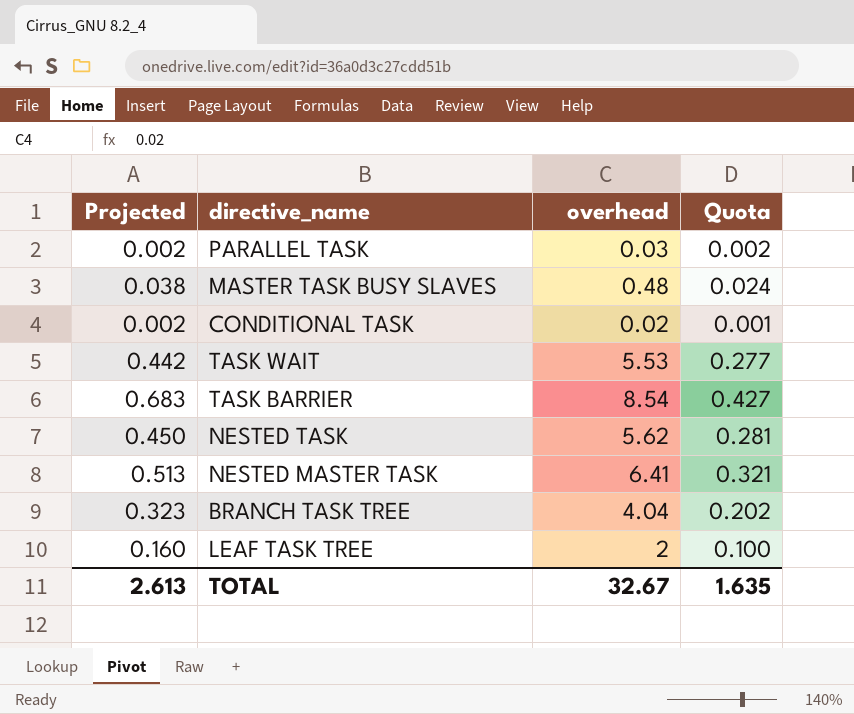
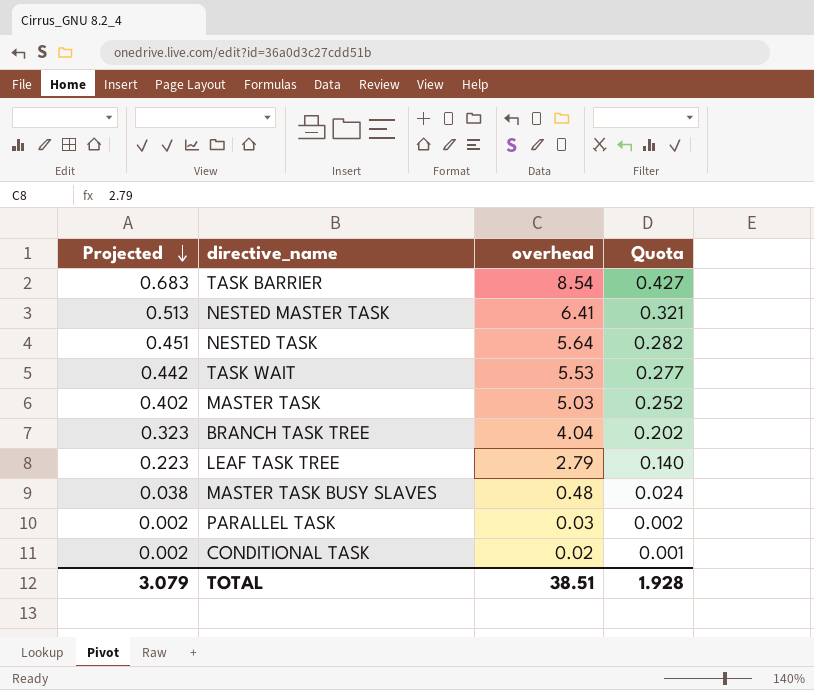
row order: none -> Projected descending
NESTED TASK | Projected: 0.450 -> 0.451
NESTED TASK | overhead: 5.62 -> 5.64
NESTED TASK | Quota: 0.281 -> 0.282
row MASTER TASK: none -> 0.402 | 5.03 | 0.252
LEAF TASK TREE | Projected: 0.160 -> 0.223
LEAF TASK TREE | overhead: 2 -> 2.79
LEAF TASK TREE | Quota: 0.100 -> 0.140
TOTAL | Projected: 2.613 -> 3.079
TOTAL | overhead: 32.67 -> 38.51
TOTAL | Quota: 1.635 -> 1.928

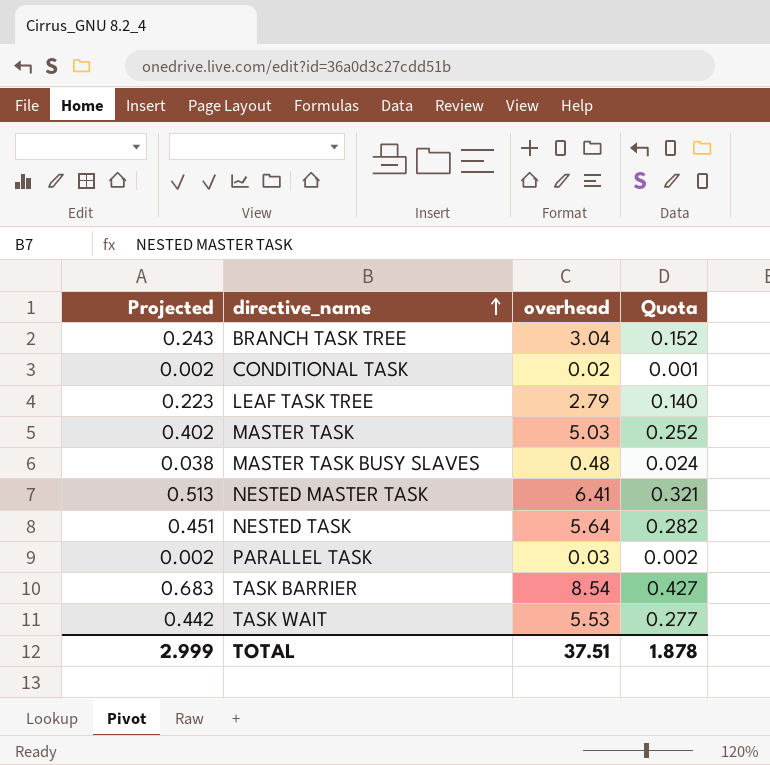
row order: Projected descending -> directive_name ascending
BRANCH TASK TREE | Projected: 0.323 -> 0.243
BRANCH TASK TREE | overhead: 4.04 -> 3.04
BRANCH TASK TREE | Quota: 0.202 -> 0.152
TOTAL | Projected: 3.079 -> 2.999
TOTAL | overhead: 38.51 -> 37.51
TOTAL | Quota: 1.928 -> 1.878

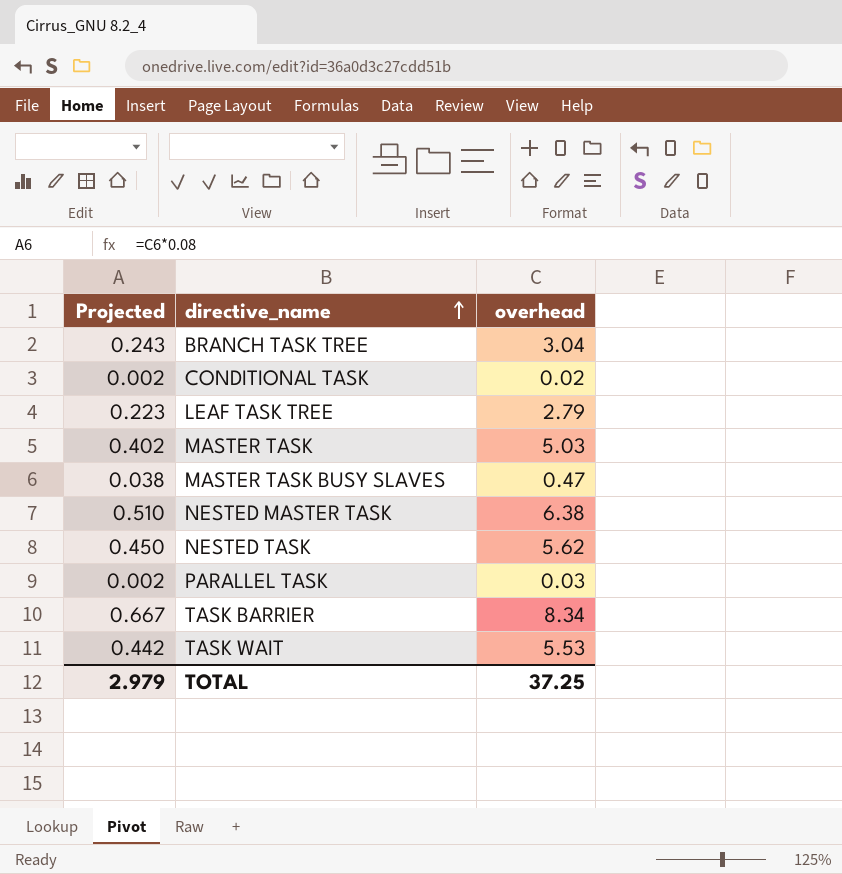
column Quota | formula: [overhead] * 0.05 -> none
MASTER TASK BUSY SLAVES | overhead: 0.48 -> 0.47
NESTED MASTER TASK | Projected: 0.513 -> 0.510
NESTED MASTER TASK | overhead: 6.41 -> 6.38
NESTED TASK | Projected: 0.451 -> 0.450
NESTED TASK | overhead: 5.64 -> 5.62
TASK BARRIER | Projected: 0.683 -> 0.667
TASK BARRIER | overhead: 8.54 -> 8.34
TOTAL | Projected: 2.999 -> 2.979
TOTAL | overhead: 37.51 -> 37.25

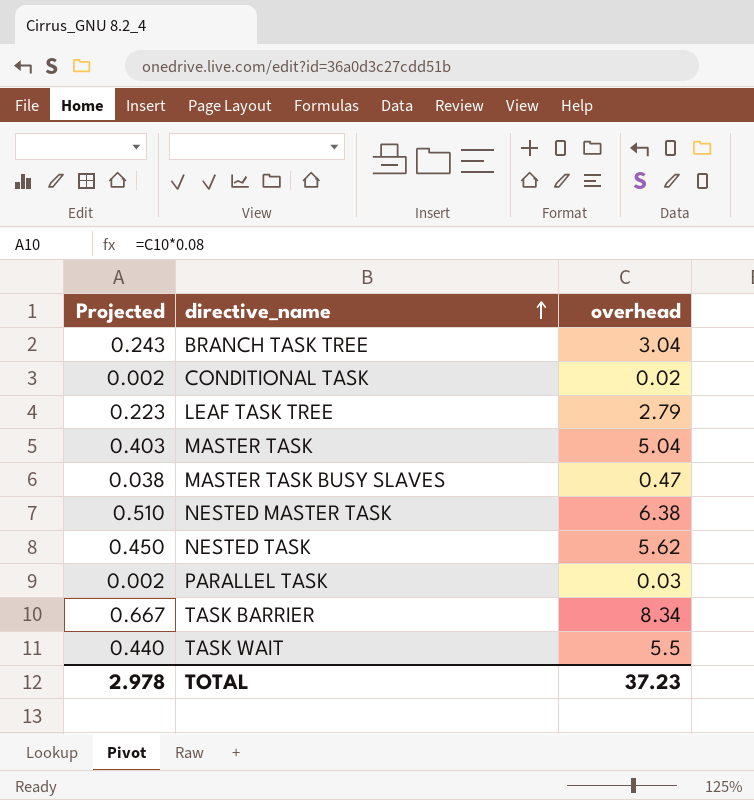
MASTER TASK | Projected: 0.402 -> 0.403
MASTER TASK | overhead: 5.03 -> 5.04
TASK WAIT | Projected: 0.442 -> 0.440
TASK WAIT | overhead: 5.53 -> 5.5
TOTAL | Projected: 2.979 -> 2.978
TOTAL | overhead: 37.25 -> 37.23

